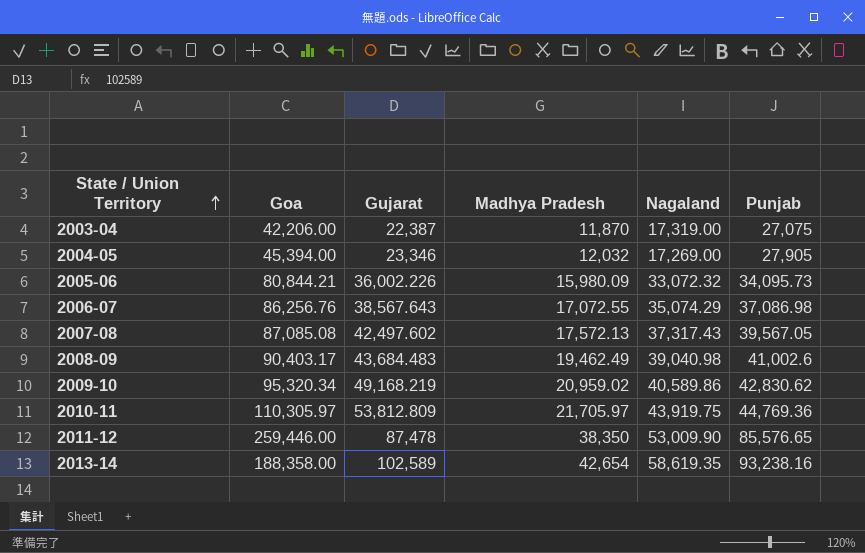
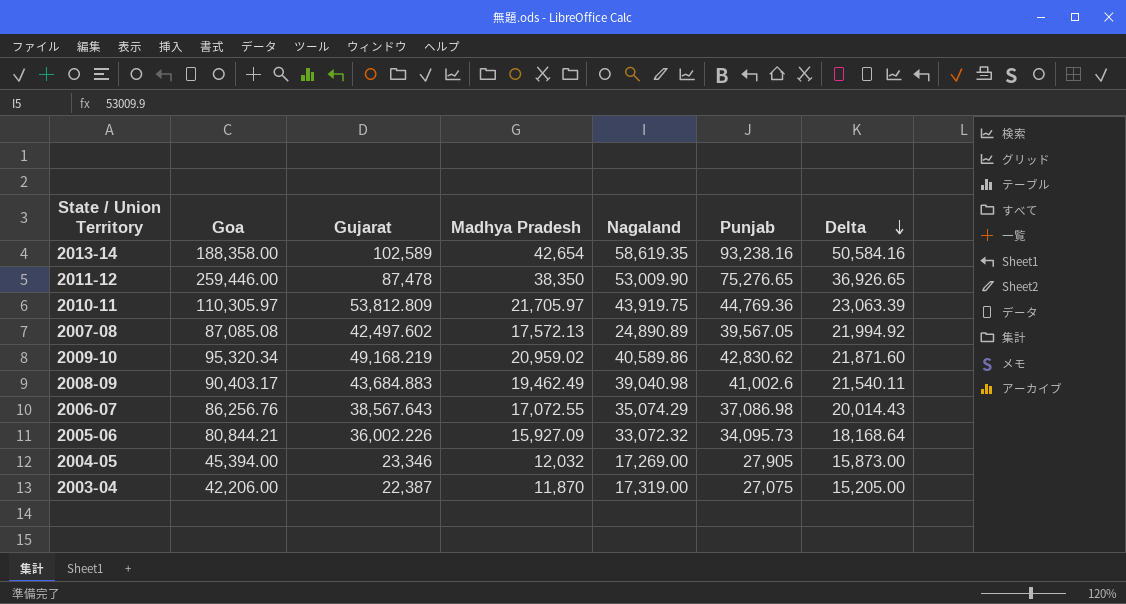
row order: State / Union Territory ascending -> Delta descending
column Delta | formula: none -> [Punjab] - [Madhya Pradesh]
2011-12 | Punjab: 85,576.65 -> 75,276.65
2007-08 | Nagaland: 37,317.43 -> 24,890.89
2008-09 | Gujarat: 43,684.483 -> 43,684.883
2005-06 | Madhya Pradesh: 15,980.09 -> 15,927.09

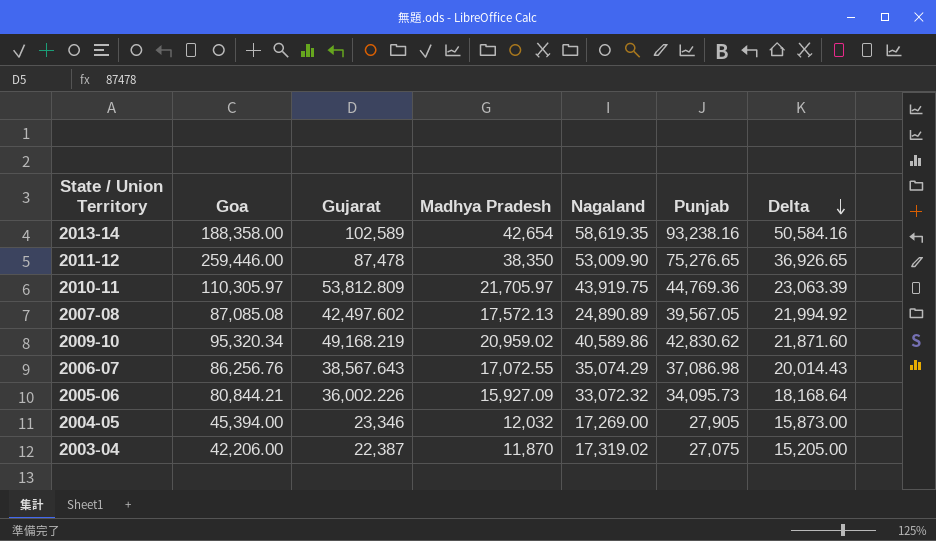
row 2008-09: 90,403.17 | 43,684.883 | 19,462.49 | 39,040.98 | 41,002.6 | 21,540.11 -> none
2003-04 | Nagaland: 17,319.00 -> 17,319.02

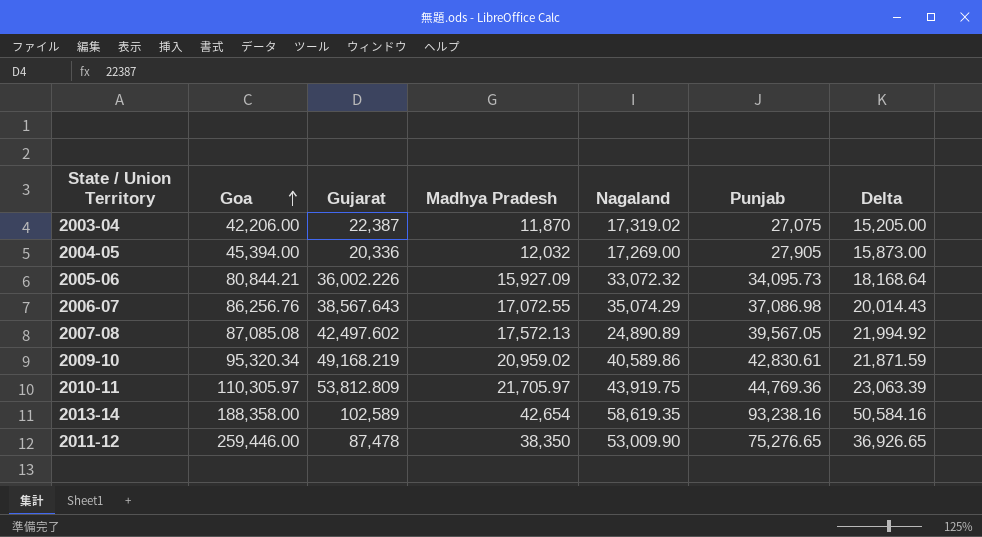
row order: Delta descending -> Goa ascending
2004-05 | Gujarat: 23,346 -> 20,336
2009-10 | Punjab: 42,830.62 -> 42,830.61
2009-10 | Delta: 21,871.60 -> 21,871.59

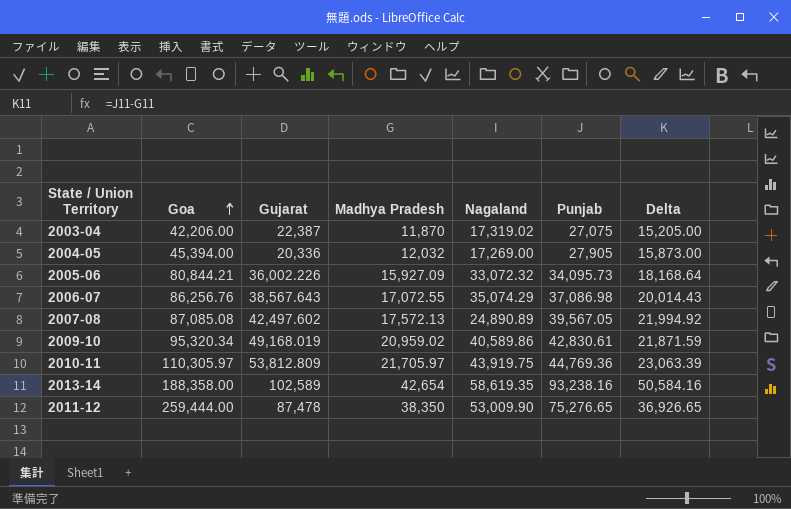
2009-10 | Gujarat: 49,168.219 -> 49,168.019
2011-12 | Goa: 259,446.00 -> 259,444.00

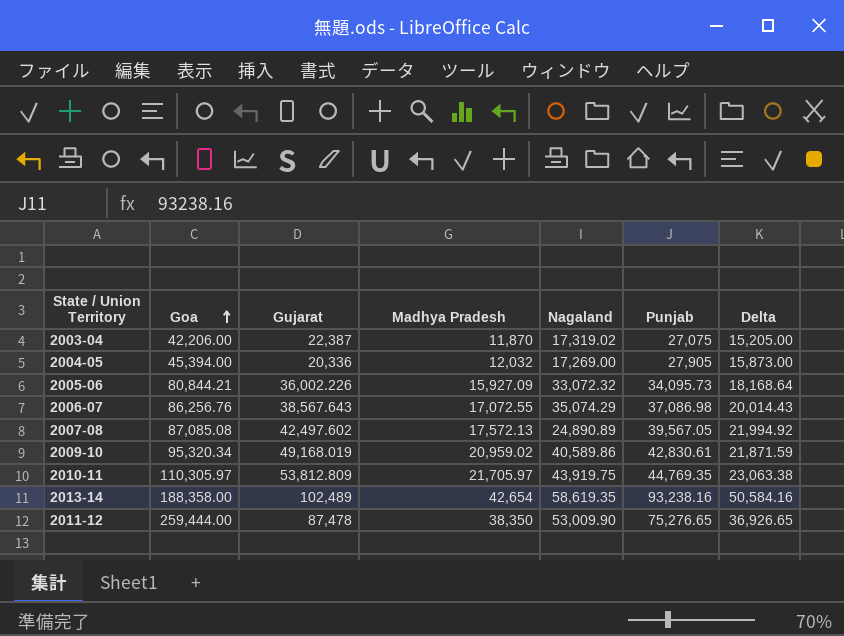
2010-11 | Punjab: 44,769.36 -> 44,769.35
2010-11 | Delta: 23,063.39 -> 23,063.38
2013-14 | Gujarat: 102,589 -> 102,489

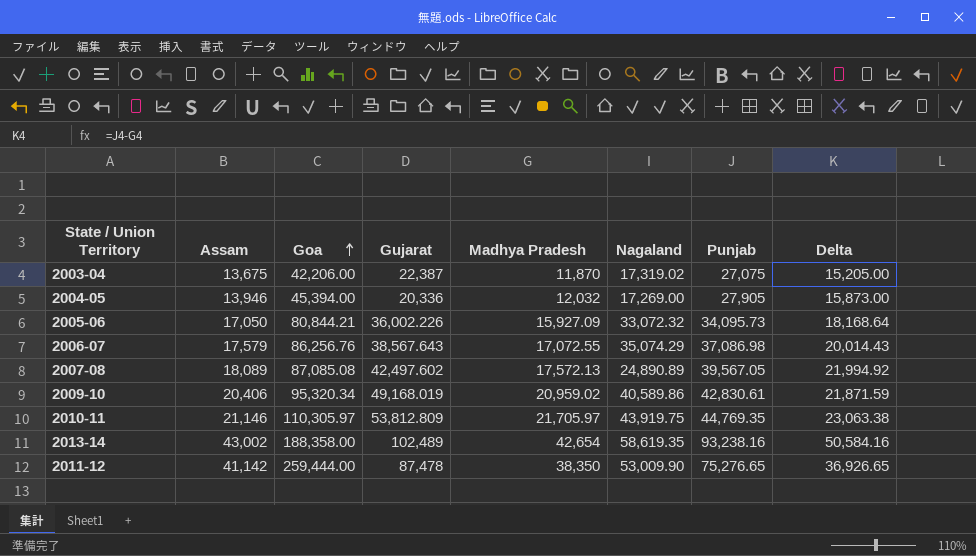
column Assam | position: none -> 2

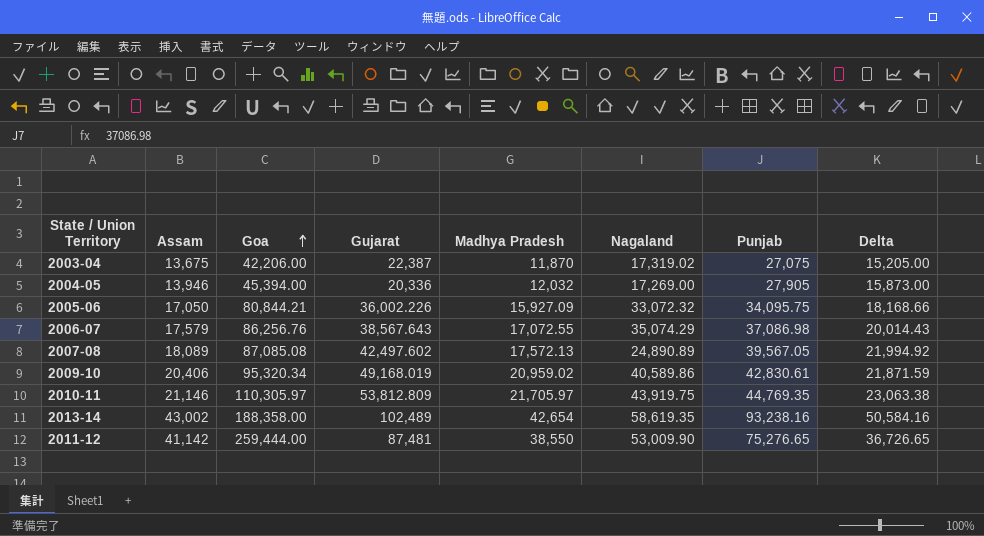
2005-06 | Punjab: 34,095.73 -> 34,095.75
2005-06 | Delta: 18,168.64 -> 18,168.66
2011-12 | Gujarat: 87,478 -> 87,481
2011-12 | Madhya Pradesh: 38,350 -> 38,550
2011-12 | Delta: 36,926.65 -> 36,726.65

